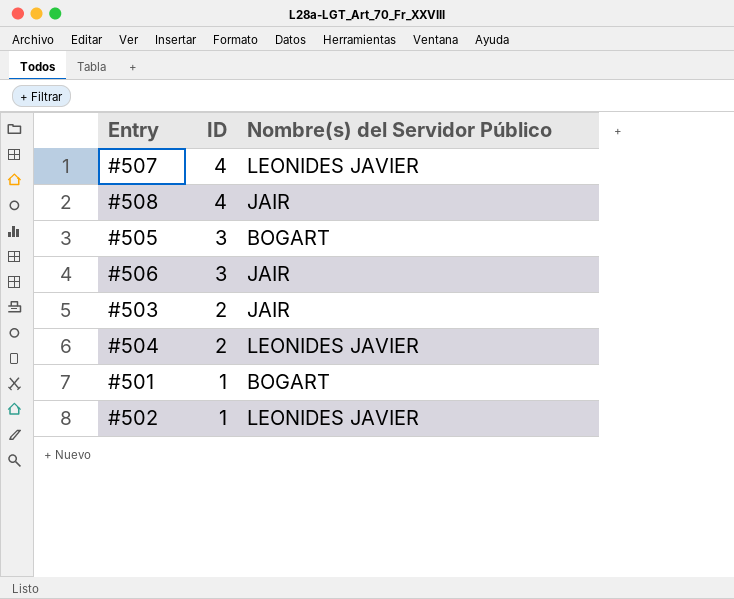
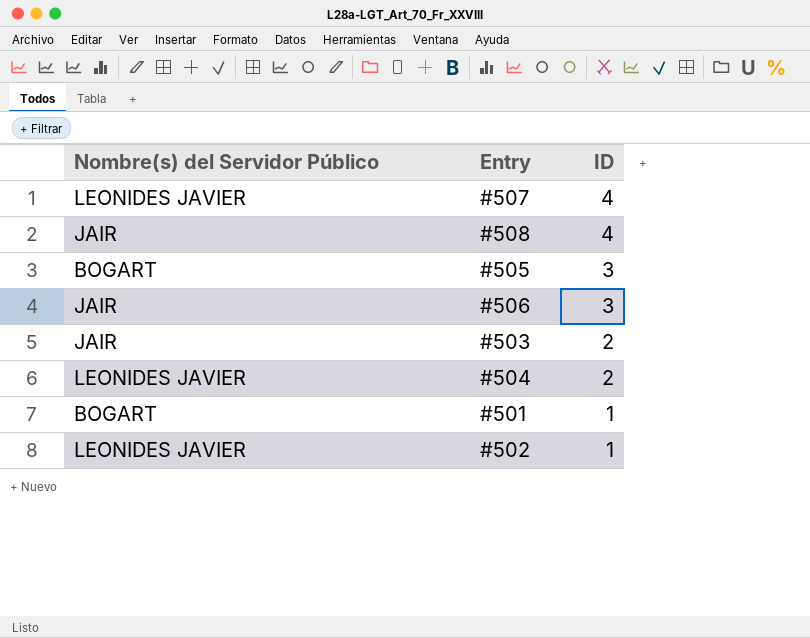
column Nombre(s) del Servidor Público | position: 3 -> 1

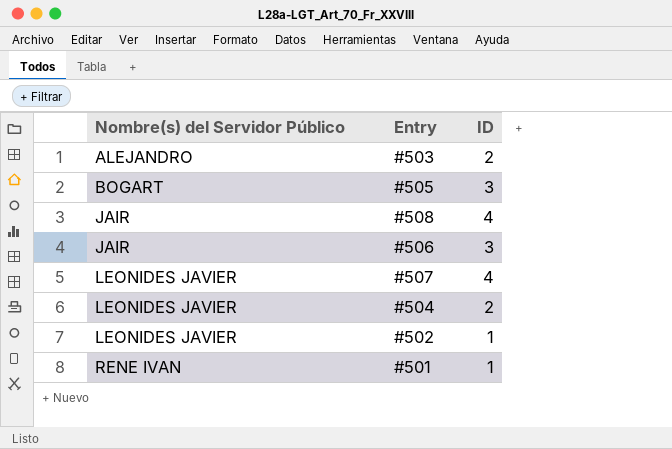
row order: ID descending -> Nombre(s) del Servidor Público ascending
#503 | Nombre(s) del Servidor Público: JAIR -> ALEJANDRO
#501 | Nombre(s) del Servidor Público: BOGART -> RENE IVAN

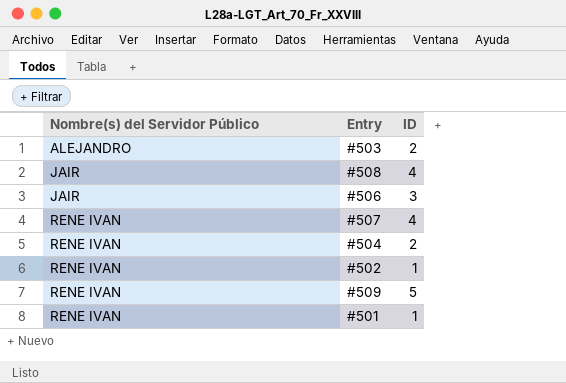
row #505: BOGART | 3 -> none
#507 | Nombre(s) del Servidor Público: LEONIDES JAVIER -> RENE IVAN
#504 | Nombre(s) del Servidor Público: LEONIDES JAVIER -> RENE IVAN
#502 | Nombre(s) del Servidor Público: LEONIDES JAVIER -> RENE IVAN
row #509: none -> RENE IVAN | 5

